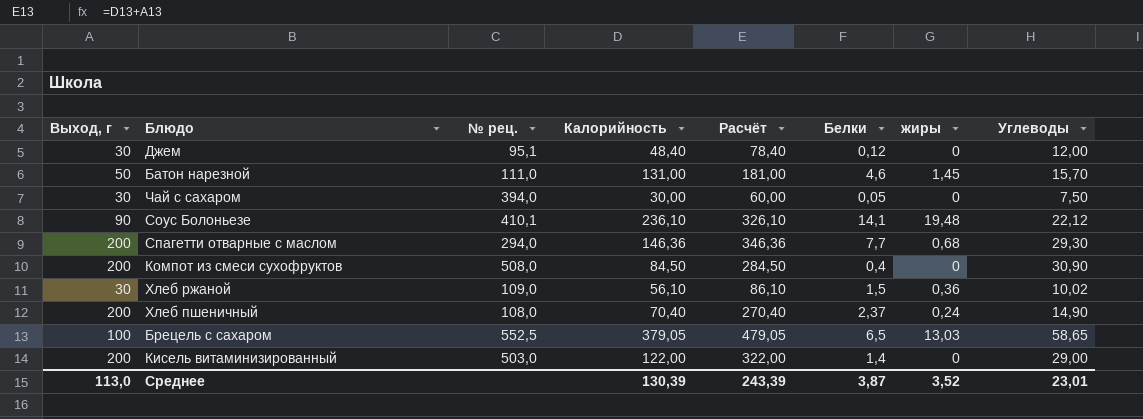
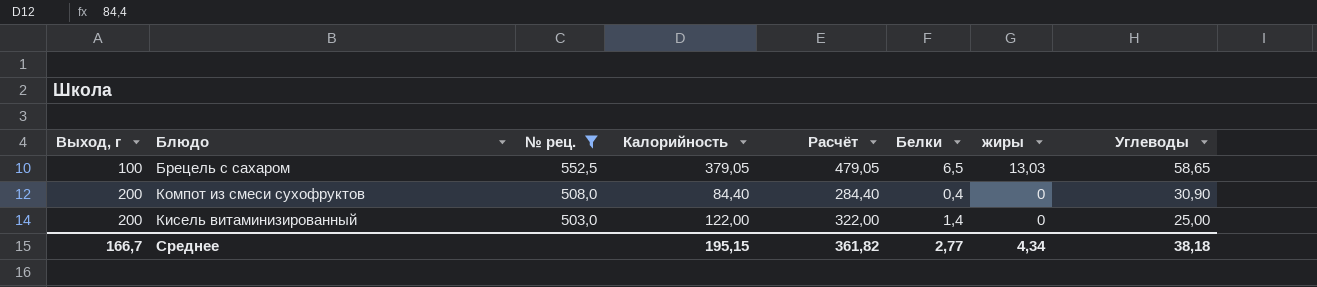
filter: none -> № рец. >= 503,0
row order: none -> Выход, г ascending
Компот из смеси сухофруктов | Калорийность: 84,50 -> 84,40
Компот из смеси сухофруктов | Расчёт: 284,50 -> 284,40
Кисель витаминизированный | Углеводы: 29,00 -> 25,00
Среднее | Выход, г: 113,0 -> 166,7
Среднее | Калорийность: 130,39 -> 195,15
Среднее | Расчёт: 243,39 -> 361,82
Среднее | Белки: 3,87 -> 2,77
Среднее | жиры: 3,52 -> 4,34
Среднее | Углеводы: 23,01 -> 38,18

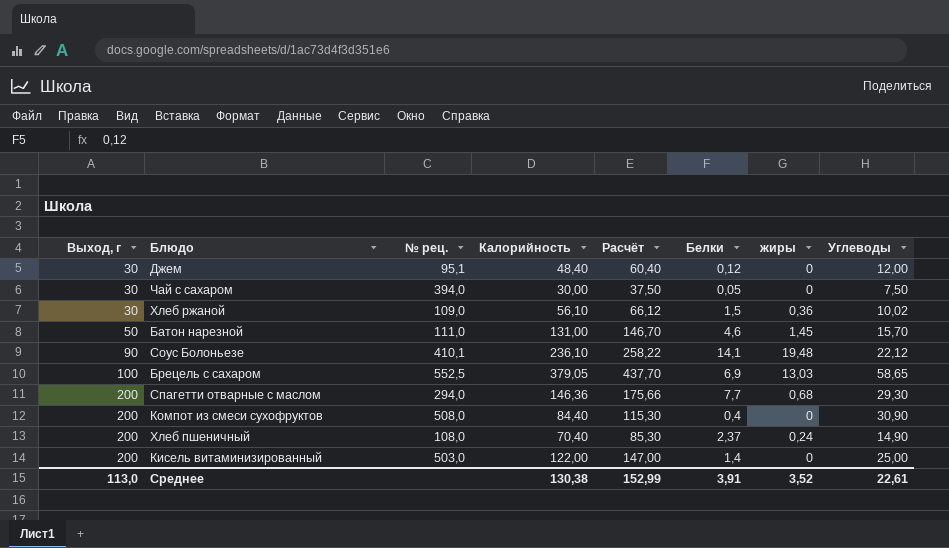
filter: № рец. >= 503,0 -> none
column Расчёт | formula: [Выход, г] + [Калорийность] -> [Калорийность] + [Углеводы]
Брецель с сахаром | Белки: 6,5 -> 6,9
Среднее | Выход, г: 166,7 -> 113,0
Среднее | Калорийность: 195,15 -> 130,38
Среднее | Расчёт: 361,82 -> 152,99
Среднее | Белки: 2,77 -> 3,91
Среднее | жиры: 4,34 -> 3,52
Среднее | Углеводы: 38,18 -> 22,61

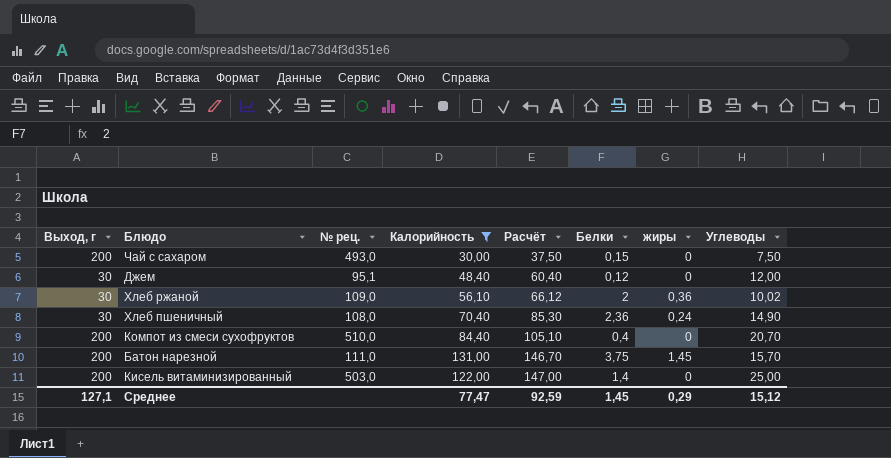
filter: none -> Калорийность <= 131,00
row order: Выход, г ascending -> Расчёт ascending
Чай с сахаром | Выход, г: 30 -> 200
Чай с сахаром | № рец.: 394,0 -> 493,0
Чай с сахаром | Белки: 0,05 -> 0,15
Хлеб ржаной | Белки: 1,5 -> 2
Хлеб пшеничный | Выход, г: 200 -> 30
Хлеб пшеничный | Белки: 2,37 -> 2,36
Компот из смеси сухофруктов | № рец.: 508,0 -> 510,0
Компот из смеси сухофруктов | Расчёт: 115,30 -> 105,10
Компот из смеси сухофруктов | Углеводы: 30,90 -> 20,70
Батон нарезной | Выход, г: 50 -> 200
Батон нарезной | Белки: 4,6 -> 3,75
Среднее | Выход, г: 113,0 -> 127,1
Среднее | Калорийность: 130,38 -> 77,47
Среднее | Расчёт: 152,99 -> 92,59
Среднее | Белки: 3,91 -> 1,45
Среднее | жиры: 3,52 -> 0,29
Среднее | Углеводы: 22,61 -> 15,12

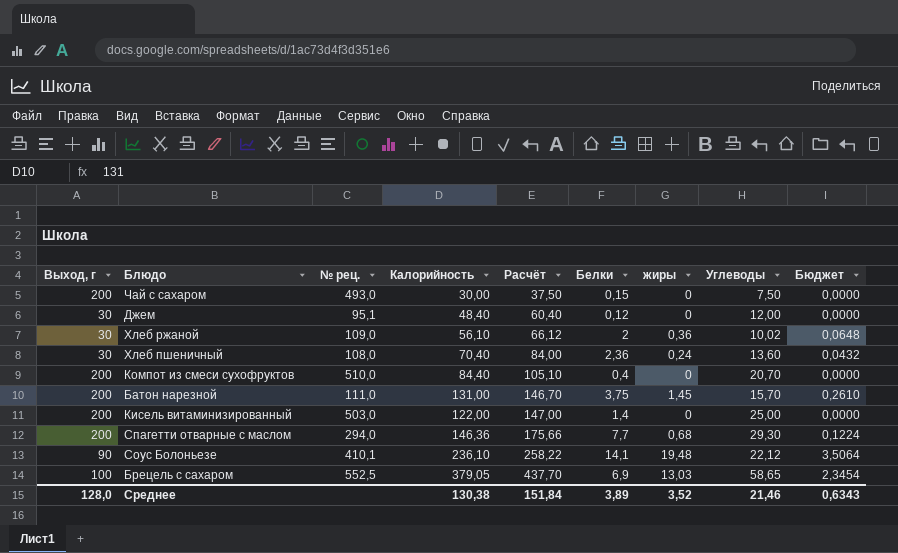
filter: Калорийность <= 131,00 -> none
column Бюджет | formula: none -> [жиры] * 0,18
Хлеб пшеничный | Расчёт: 85,30 -> 84,00
Хлеб пшеничный | Углеводы: 14,90 -> 13,60
Среднее | Выход, г: 127,1 -> 128,0
Среднее | Калорийность: 77,47 -> 130,38
Среднее | Расчёт: 92,59 -> 151,84
Среднее | Белки: 1,45 -> 3,89
Среднее | жиры: 0,29 -> 3,52
Среднее | Углеводы: 15,12 -> 21,46

